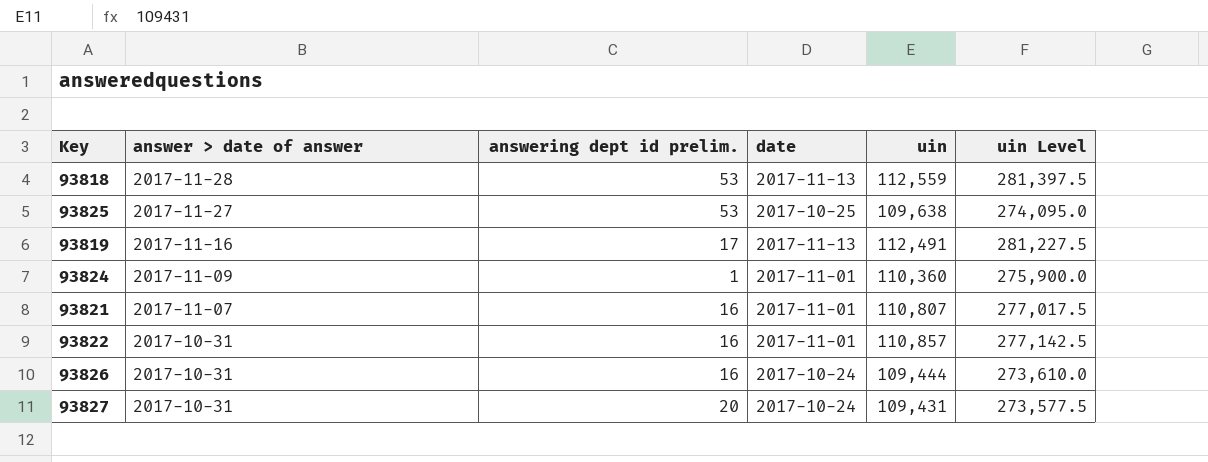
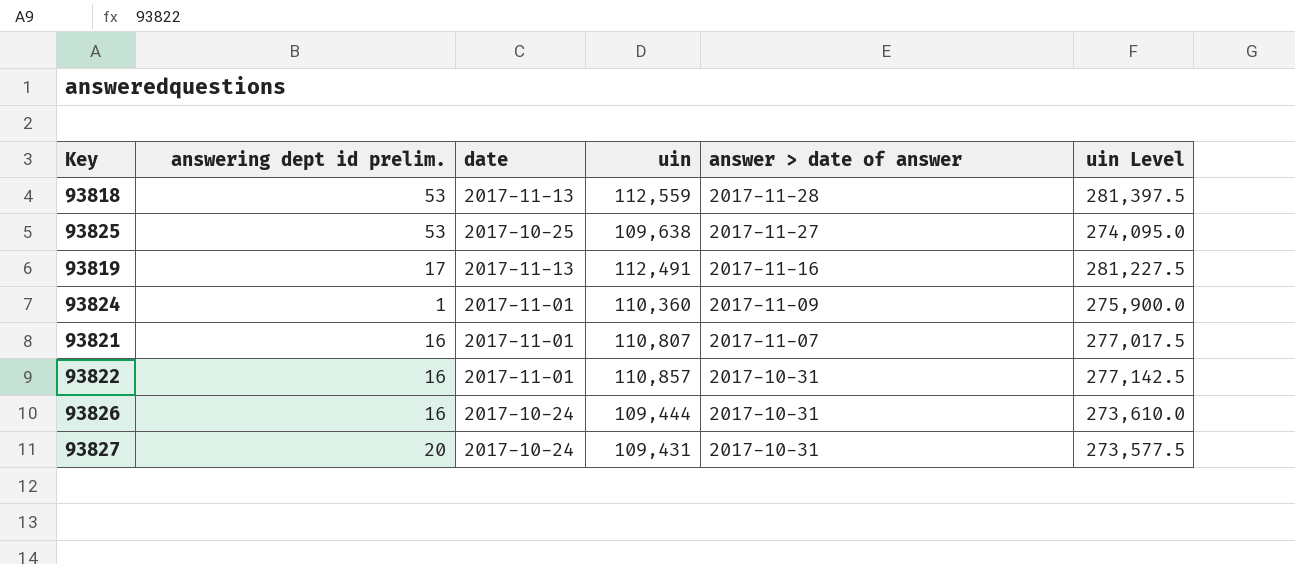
column answer > date of answer | position: 2 -> 5

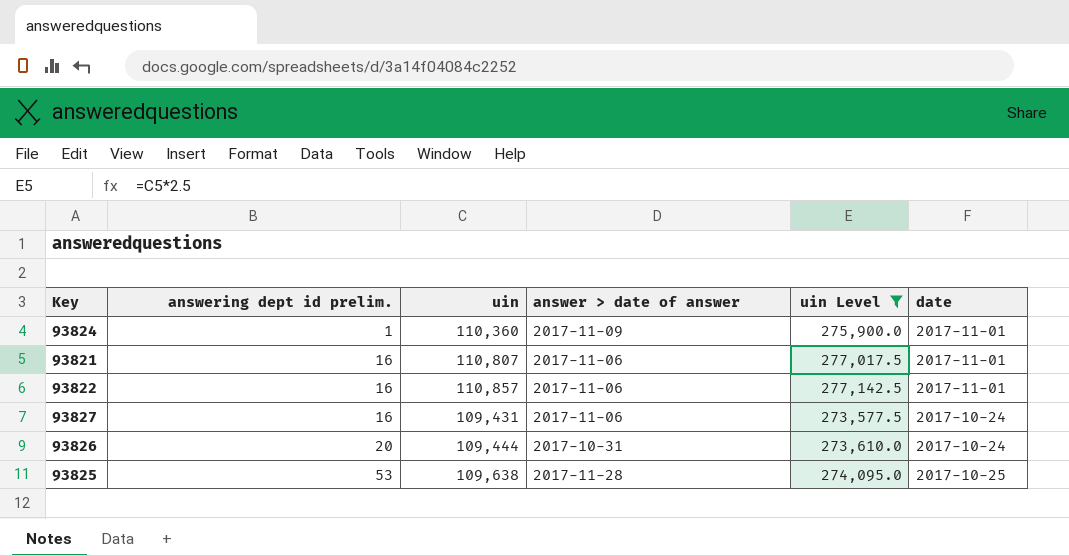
filter: none -> uin Level <= 277,142.5
row order: answer > date of answer descending -> answering dept id prelim. ascending
column date | position: 3 -> 6
93821 | answer > date of answer: 2017-11-07 -> 2017-11-06
93822 | answer > date of answer: 2017-10-31 -> 2017-11-06
93827 | answering dept id prelim.: 20 -> 16
93827 | answer > date of answer: 2017-10-31 -> 2017-11-06
93826 | answering dept id prelim.: 16 -> 20
93825 | answer > date of answer: 2017-11-27 -> 2017-11-28

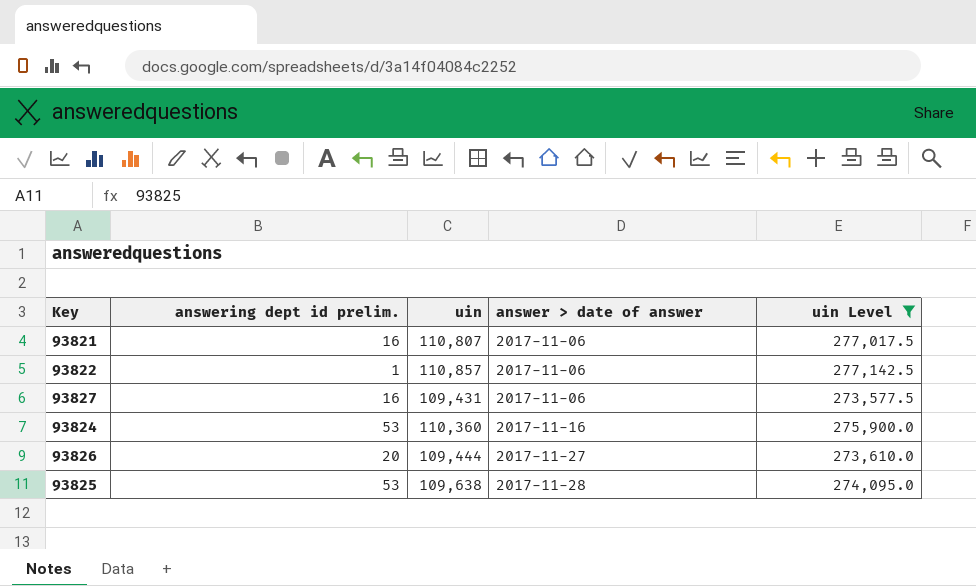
row order: answering dept id prelim. ascending -> answer > date of answer ascending
column date | position: 6 -> none
93822 | answering dept id prelim.: 16 -> 1
93824 | answering dept id prelim.: 1 -> 53
93824 | answer > date of answer: 2017-11-09 -> 2017-11-16
93826 | answer > date of answer: 2017-10-31 -> 2017-11-27

